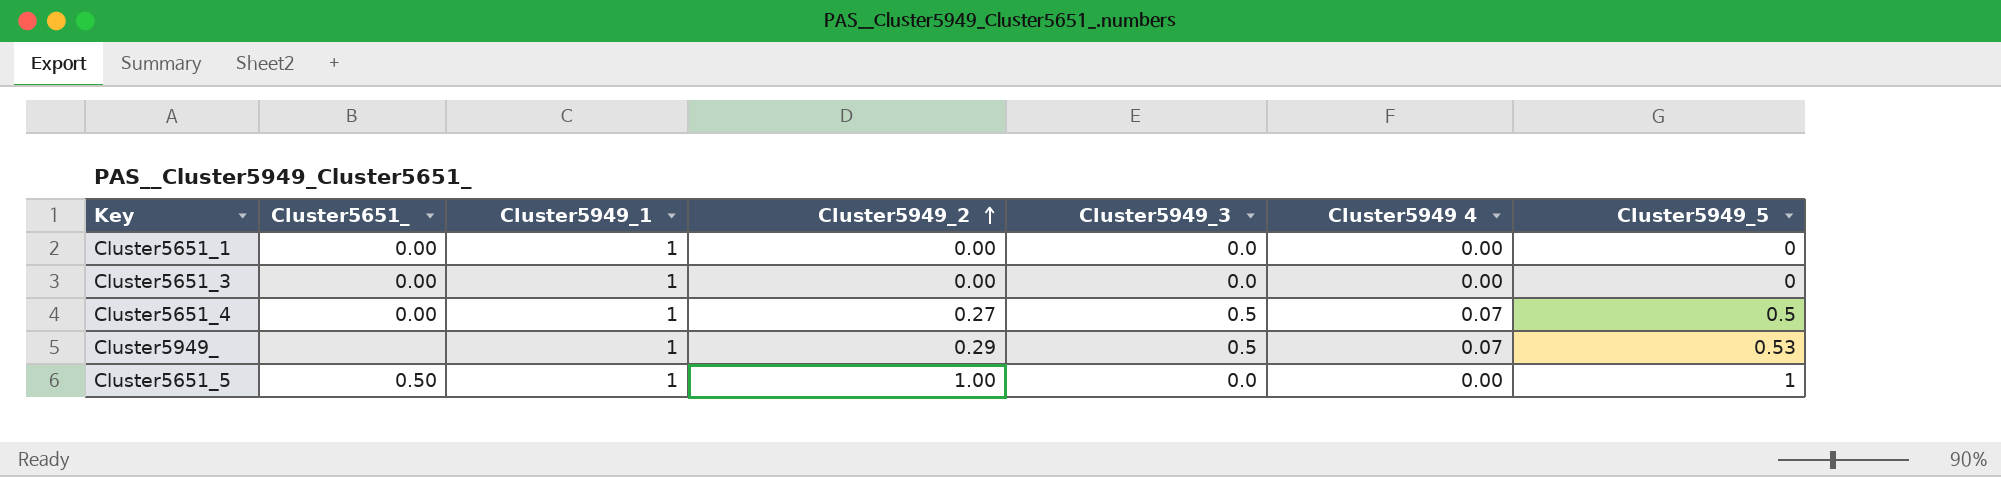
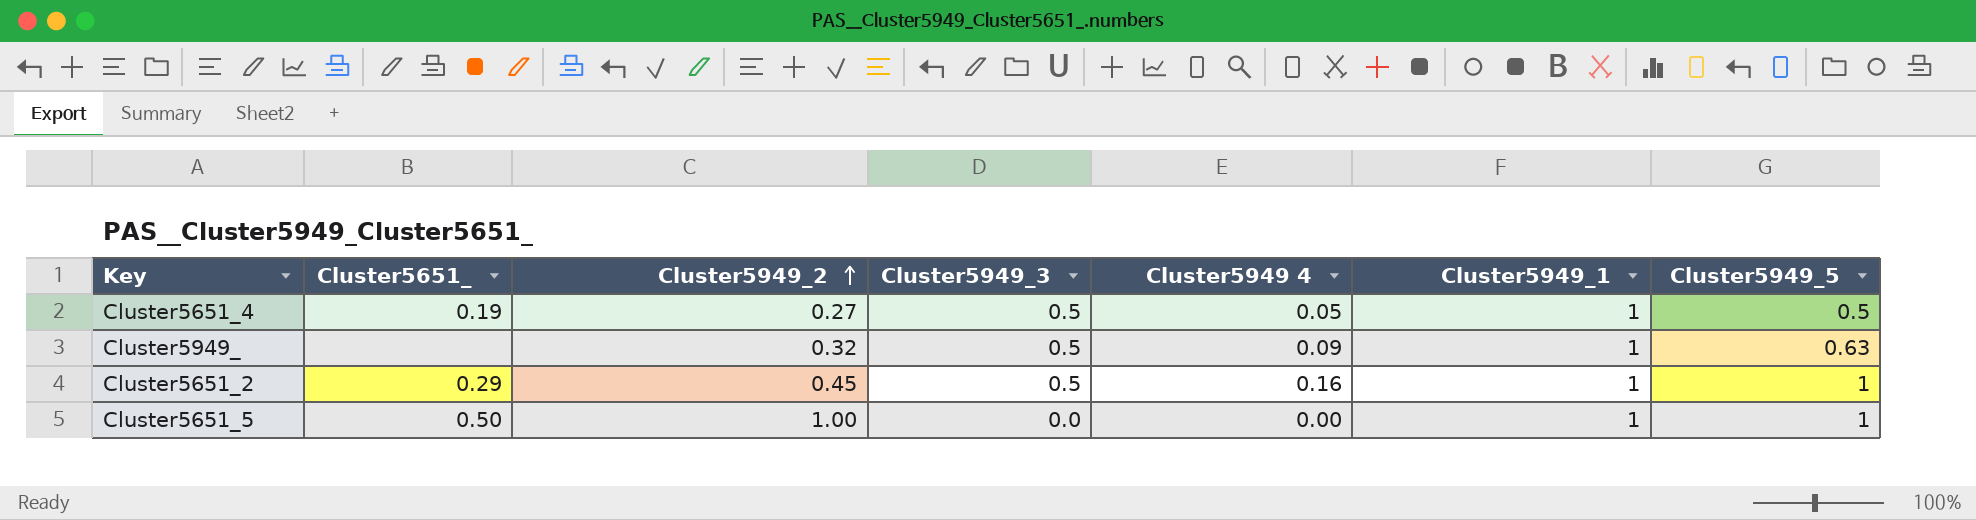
column Cluster5949_1 | position: 3 -> 6
row Cluster5651_1: 0.00 | 1 | 0.00 | 0.0 | 0.00 | 0 -> none
row Cluster5651_3: 0.00 | 1 | 0.00 | 0.0 | 0.00 | 0 -> none
Cluster5651_4 | Cluster5651_: 0.00 -> 0.19
Cluster5651_4 | Cluster5949 4: 0.07 -> 0.05
Cluster5949_ | Cluster5949_2: 0.29 -> 0.32
Cluster5949_ | Cluster5949 4: 0.07 -> 0.09
Cluster5949_ | Cluster5949_5: 0.53 -> 0.63
row Cluster5651_2: none -> 0.29 | 0.45 | 0.5 | 0.16 | 1 | 1

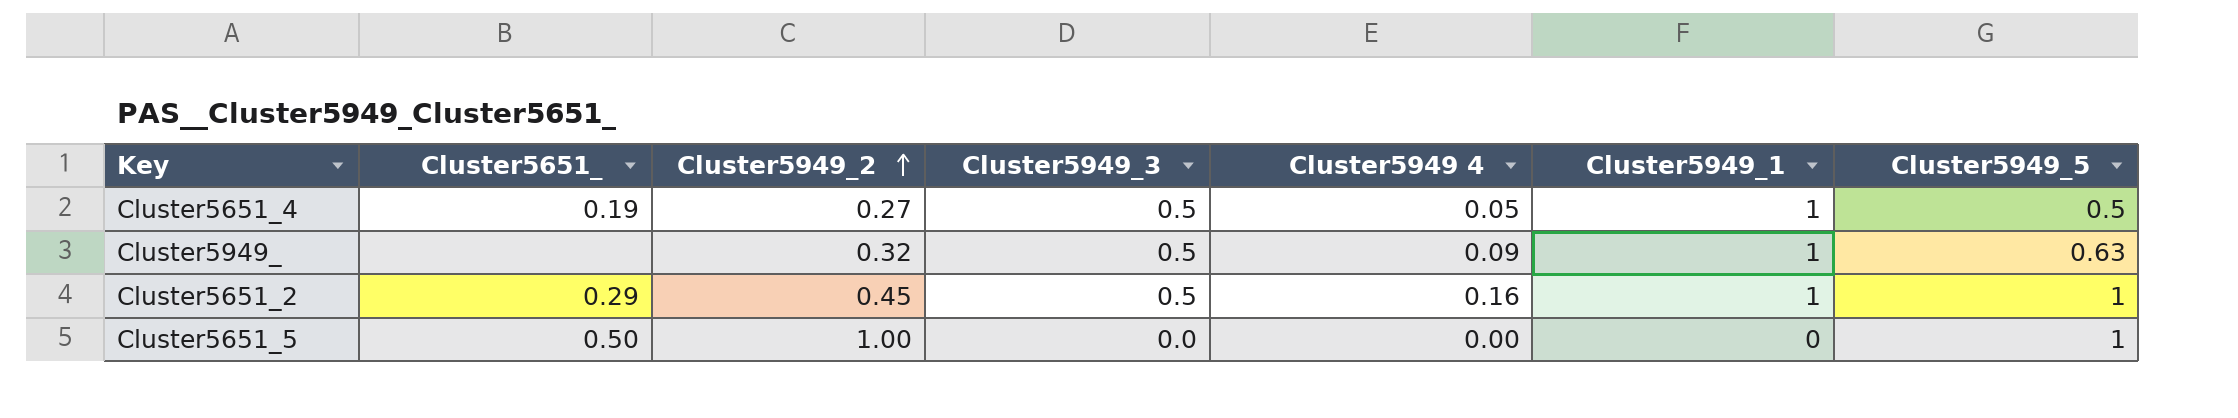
Cluster5651_5 | Cluster5949_1: 1 -> 0

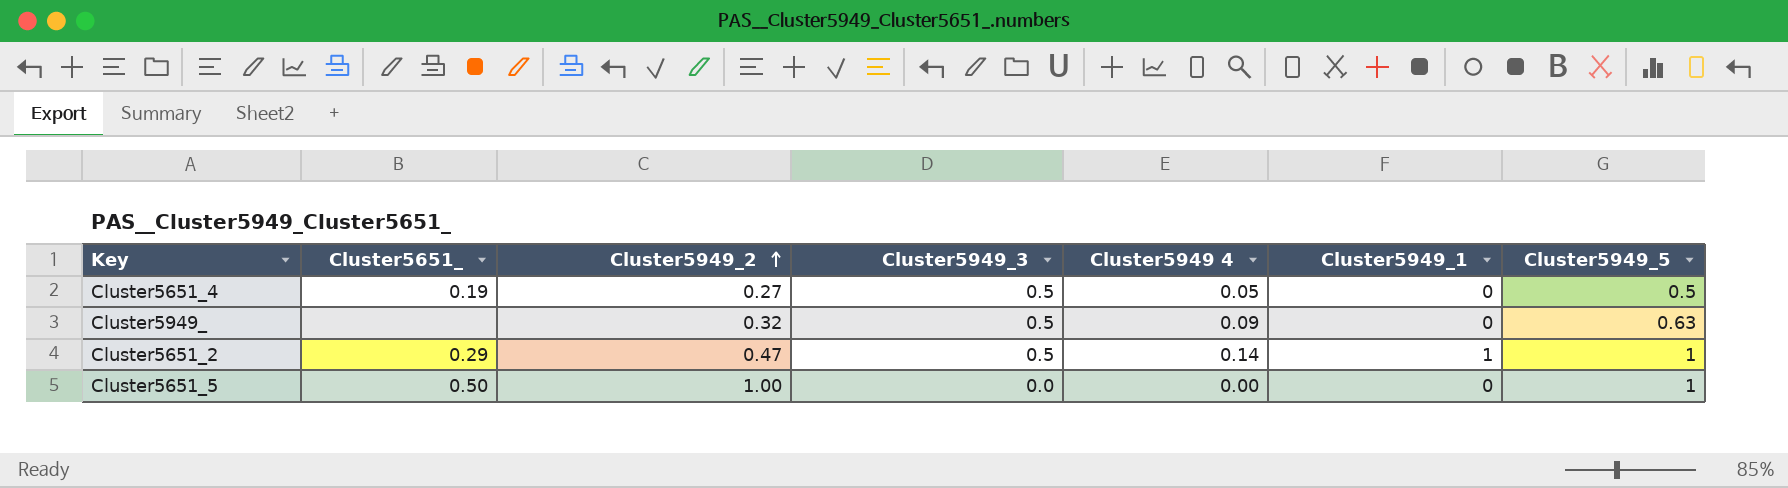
Cluster5651_4 | Cluster5949_1: 1 -> 0
Cluster5949_ | Cluster5949_1: 1 -> 0
Cluster5651_2 | Cluster5949_2: 0.45 -> 0.47
Cluster5651_2 | Cluster5949 4: 0.16 -> 0.14

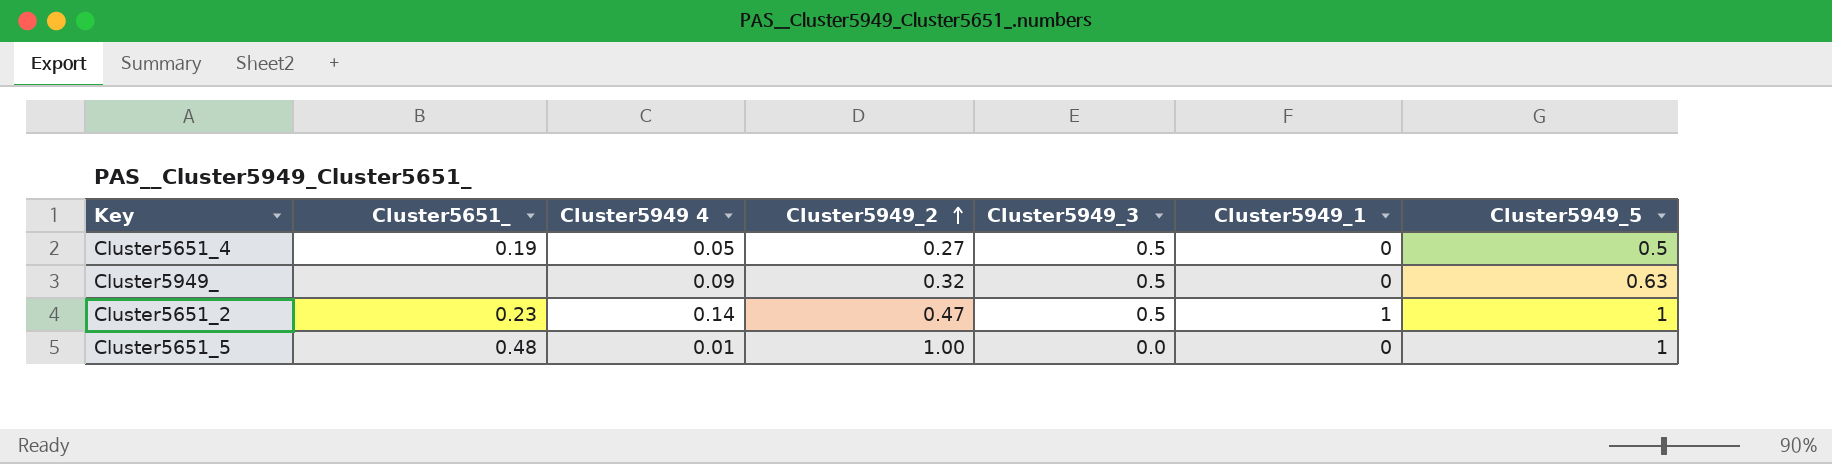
column Cluster5949 4 | position: 5 -> 3
Cluster5651_2 | Cluster5651_: 0.29 -> 0.23
Cluster5651_5 | Cluster5651_: 0.50 -> 0.48
Cluster5651_5 | Cluster5949 4: 0.00 -> 0.01

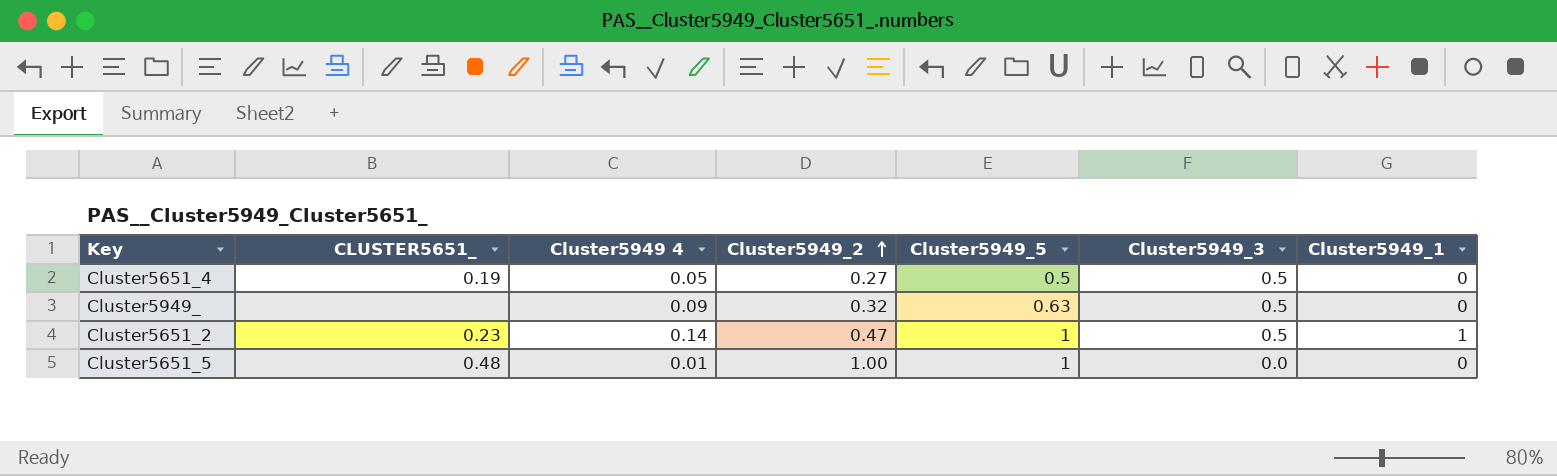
column name: Cluster5651_ -> CLUSTER5651_
column Cluster5949_5 | position: 7 -> 5

